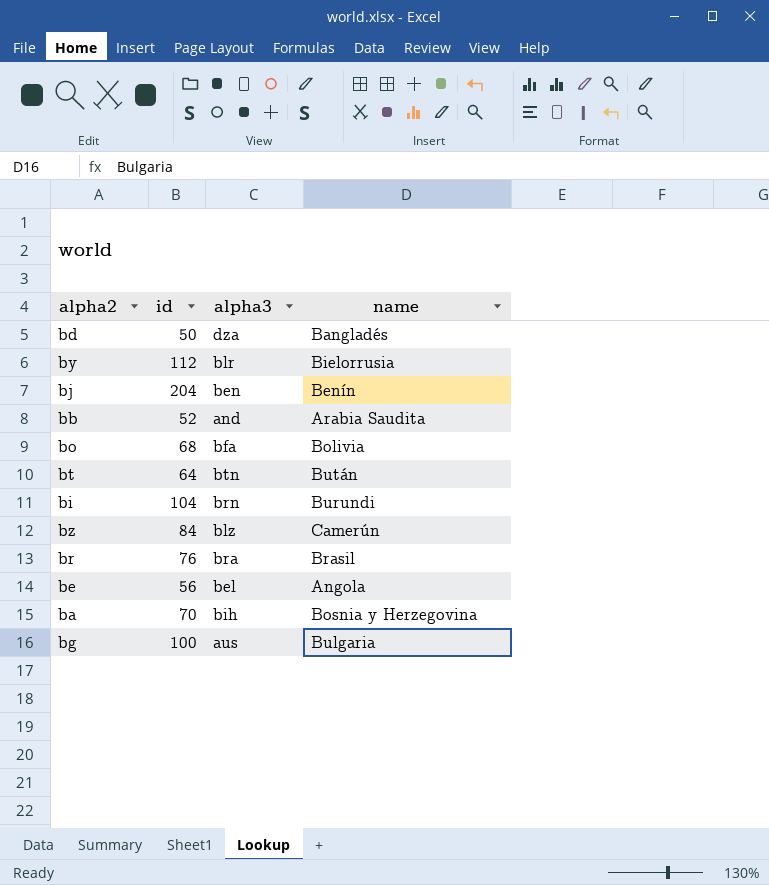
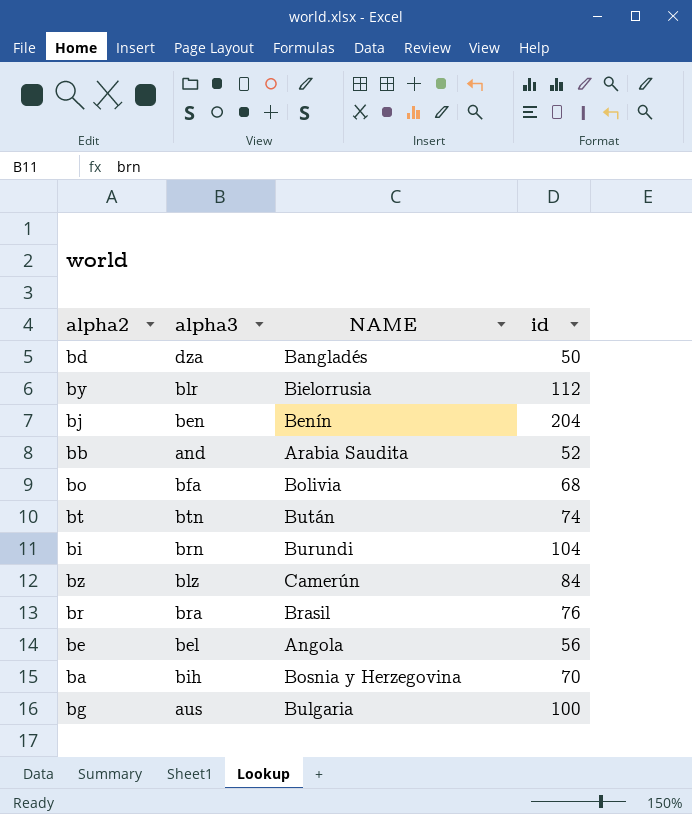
column name: name -> NAME
column id | position: 2 -> 4
bt | id: 64 -> 74

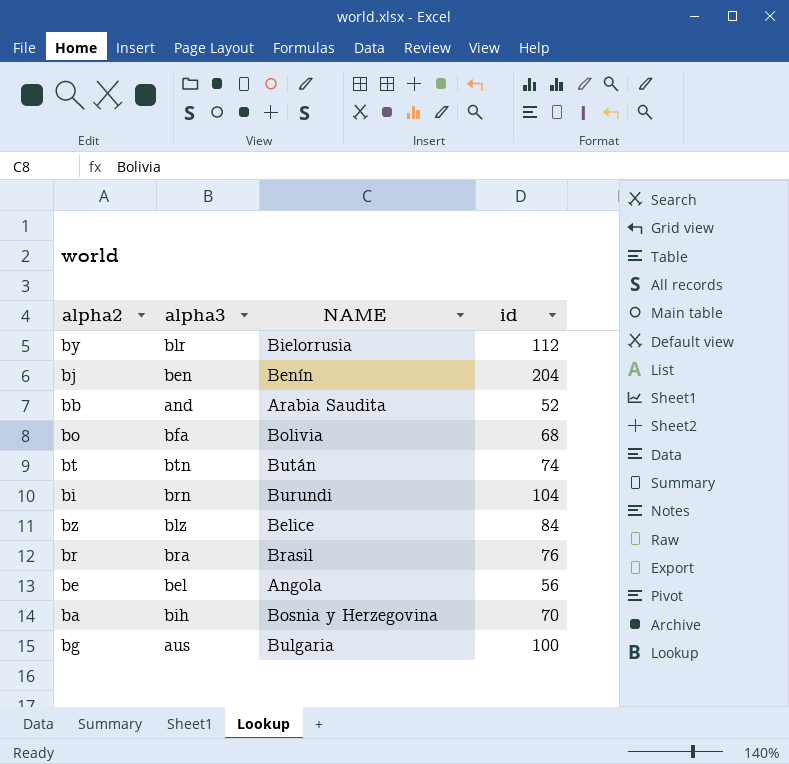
row bd: dza | Bangladés | 50 -> none
bz | NAME: Camerún -> Belice

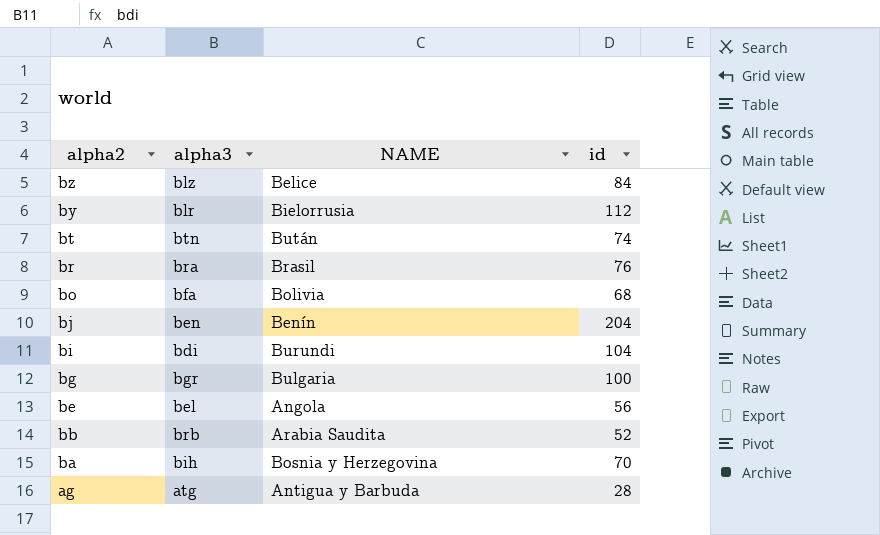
row order: none -> alpha2 descending
bi | alpha3: brn -> bdi
bg | alpha3: aus -> bgr
bb | alpha3: and -> brb
row ag: none -> atg | Antigua y Barbuda | 28

